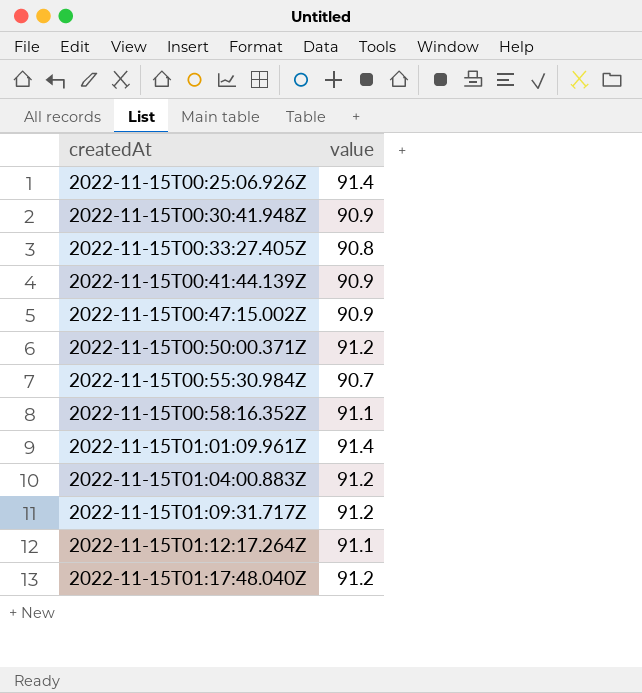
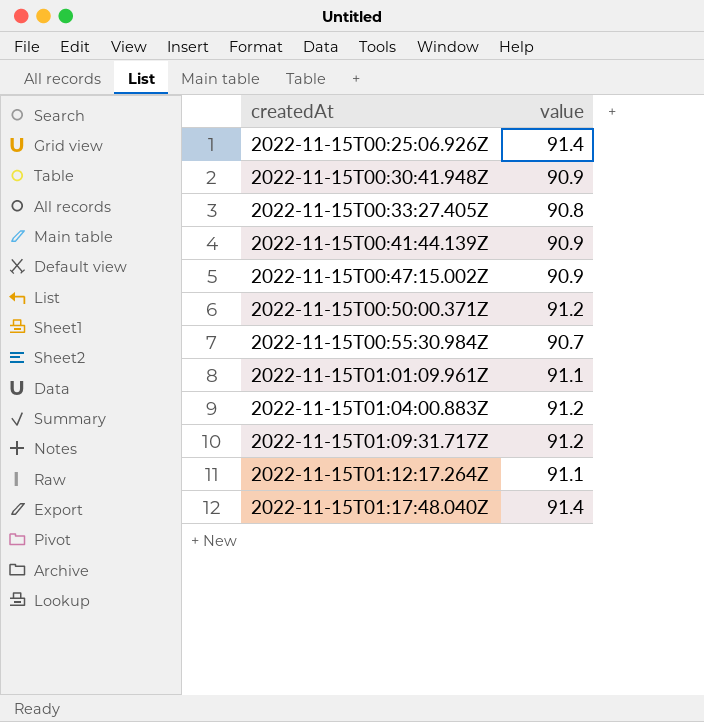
row 2022-11-15T00:58:16.352Z: 91.1 -> none
2022-11-15T01:01:09.961Z | value: 91.4 -> 91.1
2022-11-15T01:17:48.040Z | value: 91.2 -> 91.4

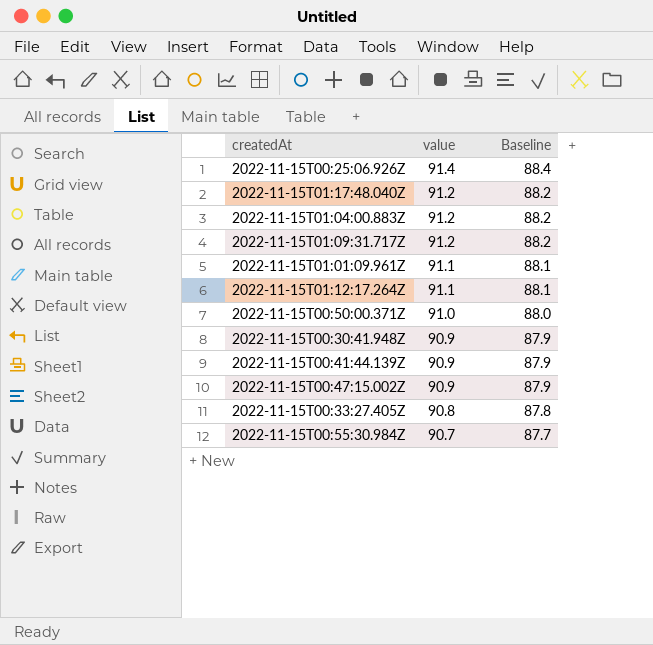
row order: createdAt ascending -> value descending
column Baseline | formula: none -> [value] - 3
2022-11-15T01:17:48.040Z | value: 91.4 -> 91.2
2022-11-15T00:50:00.371Z | value: 91.2 -> 91.0

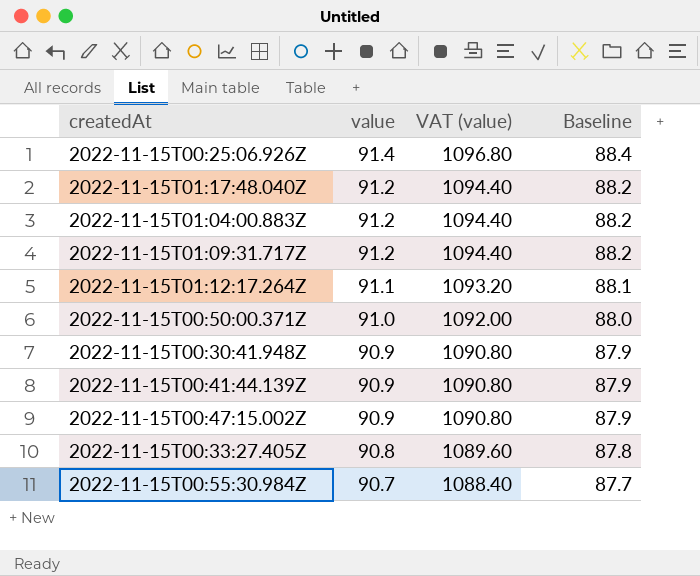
column VAT (value) | formula: none -> [value] * 12
row 2022-11-15T01:01:09.961Z: 91.1 | 88.1 -> none

